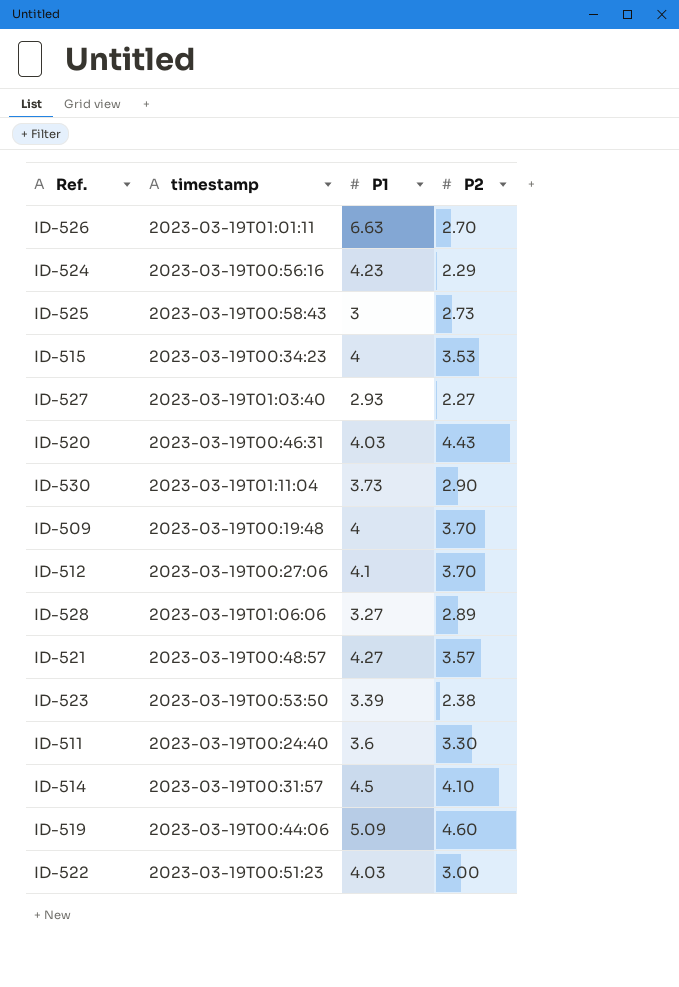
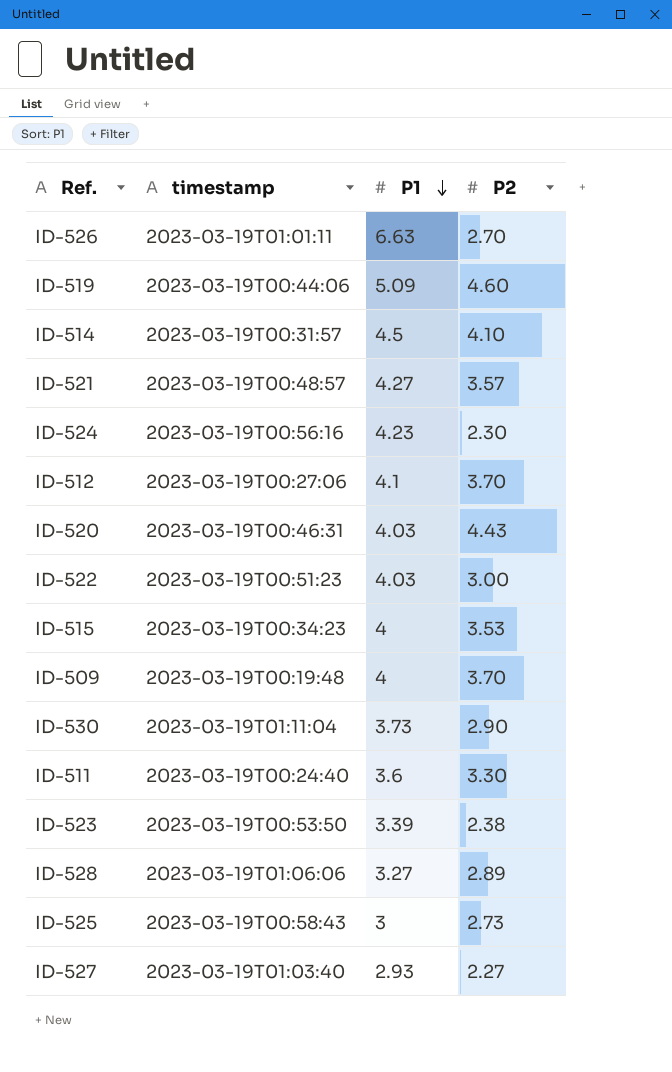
row order: none -> P1 descending
ID-524 | P2: 2.29 -> 2.30

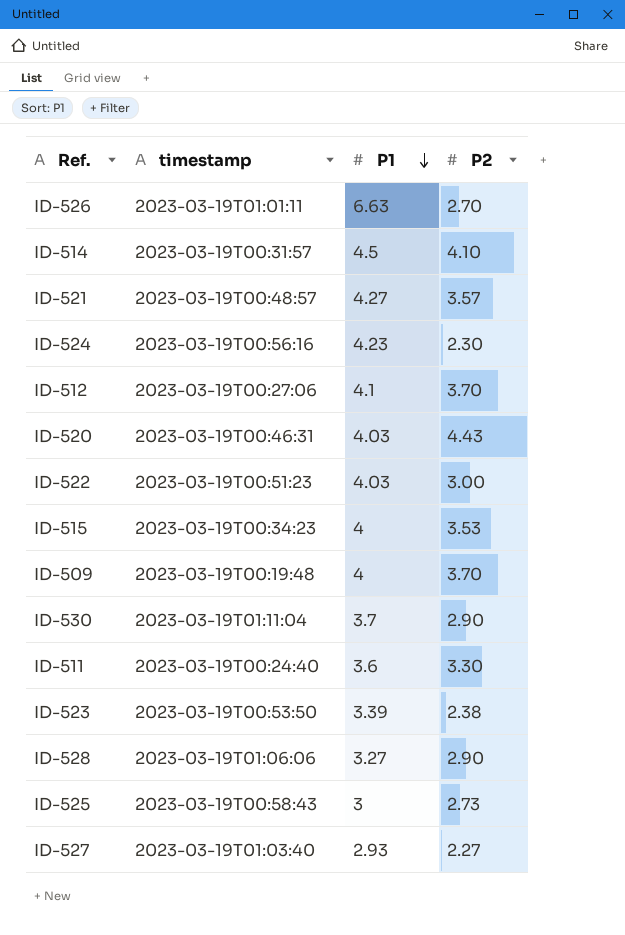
row ID-519: 2023-03-19T00:44:06 | 5.09 | 4.60 -> none
ID-530 | P1: 3.73 -> 3.7
ID-528 | P2: 2.89 -> 2.90

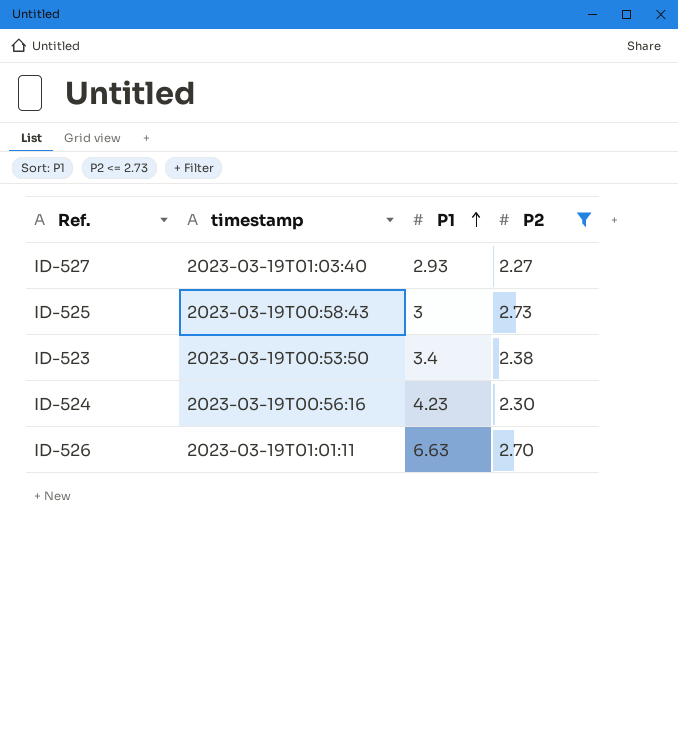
filter: none -> P2 <= 2.73
row order: P1 descending -> P1 ascending
ID-523 | P1: 3.39 -> 3.4

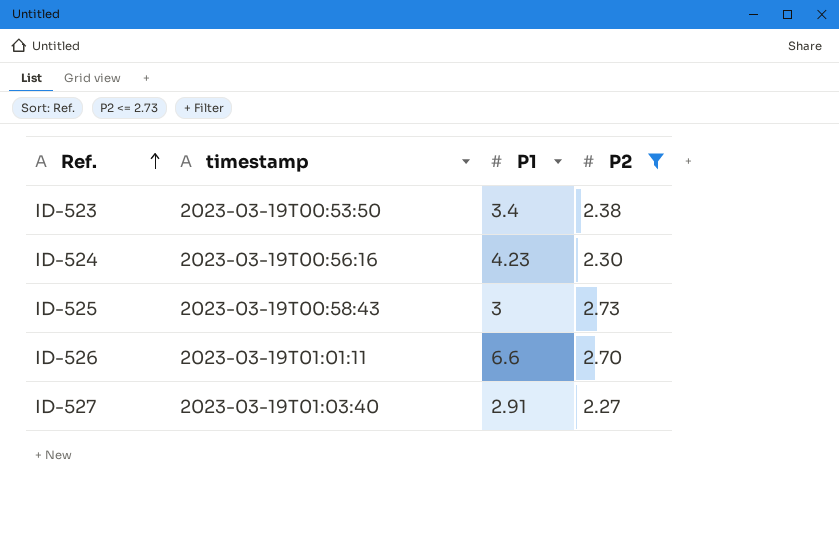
row order: P1 ascending -> Ref. ascending
ID-526 | P1: 6.63 -> 6.6
ID-527 | P1: 2.93 -> 2.91

